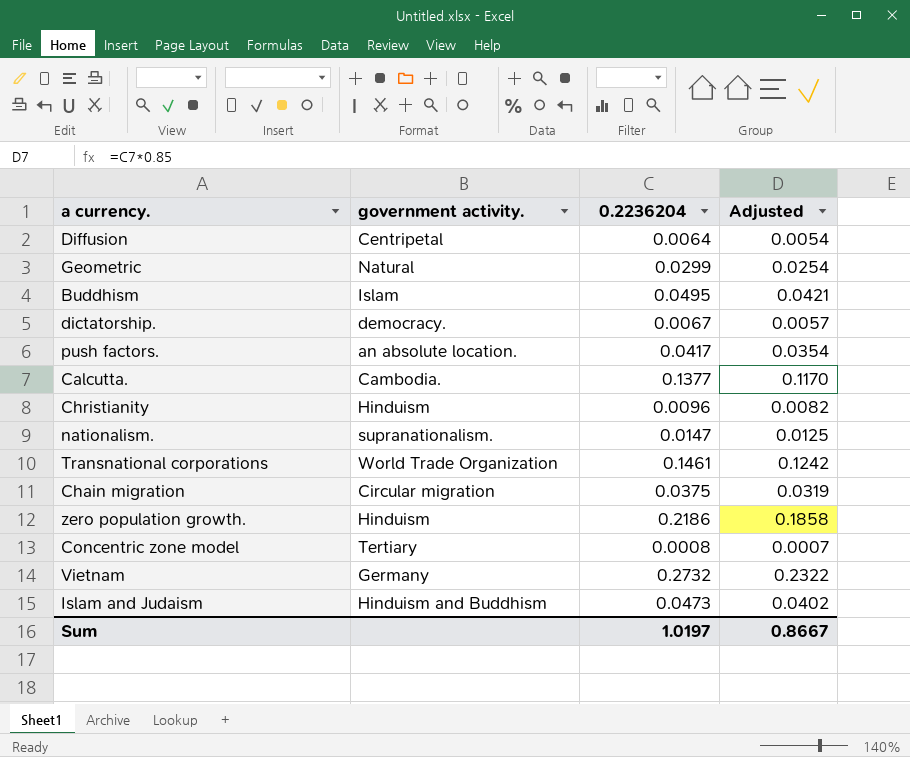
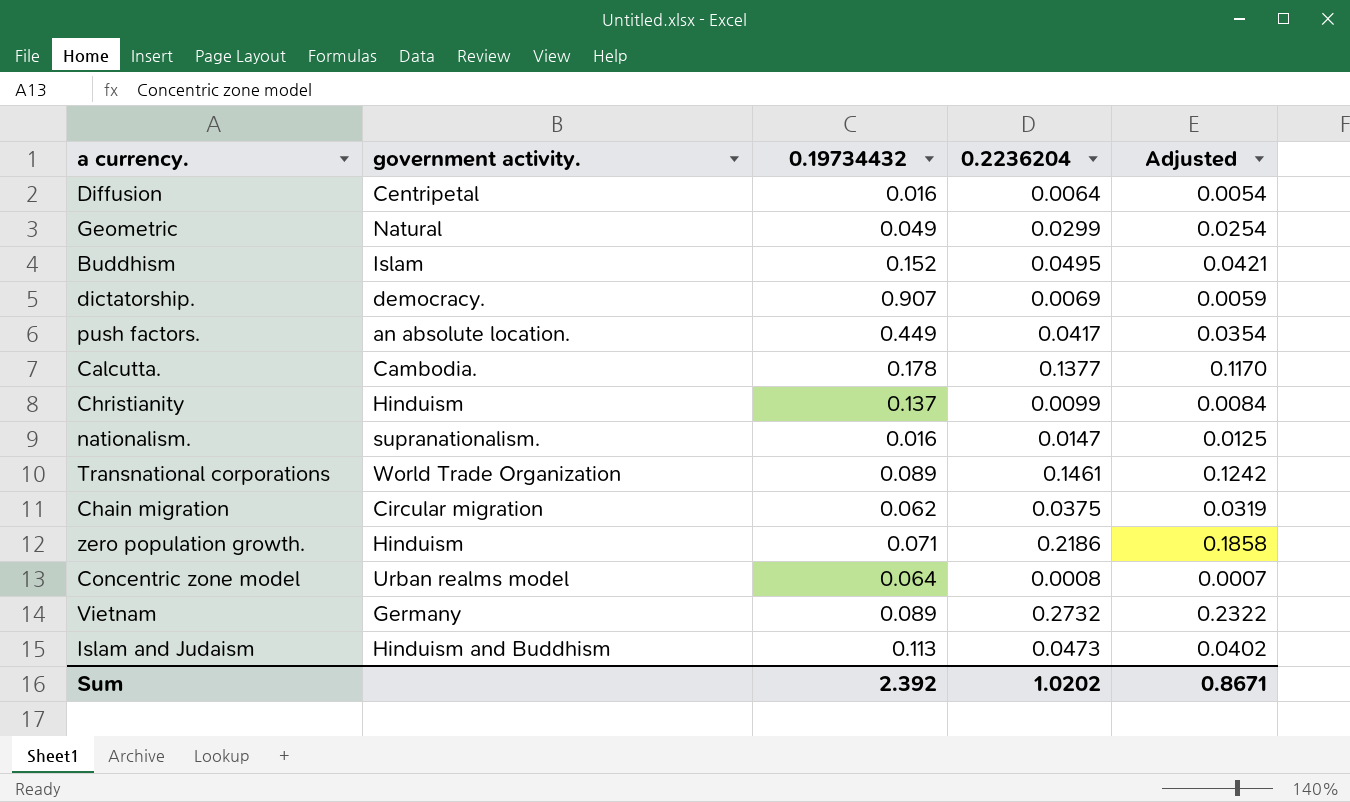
column 0.19734432 | position: none -> 3
dictatorship. | 0.2236204: 0.0067 -> 0.0069
dictatorship. | Adjusted: 0.0057 -> 0.0059
Christianity | 0.2236204: 0.0096 -> 0.0099
Christianity | Adjusted: 0.0082 -> 0.0084
Concentric zone model | government activity.: Tertiary -> Urban realms model
Sum | 0.2236204: 1.0197 -> 1.0202
Sum | Adjusted: 0.8667 -> 0.8671

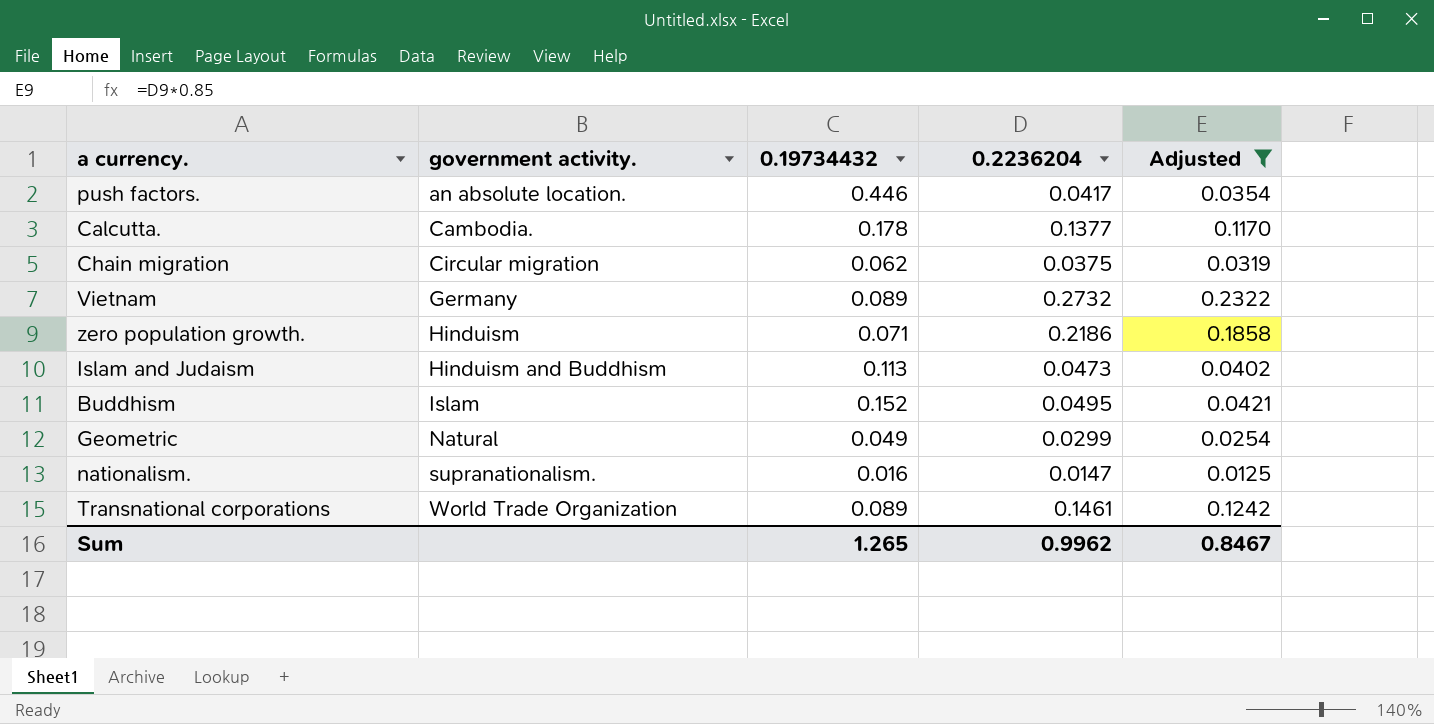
filter: none -> Adjusted >= 0.0125
row order: none -> government activity. ascending
push factors. | 0.19734432: 0.449 -> 0.446
Sum | 0.19734432: 2.392 -> 1.265
Sum | 0.2236204: 1.0202 -> 0.9962
Sum | Adjusted: 0.8671 -> 0.8467

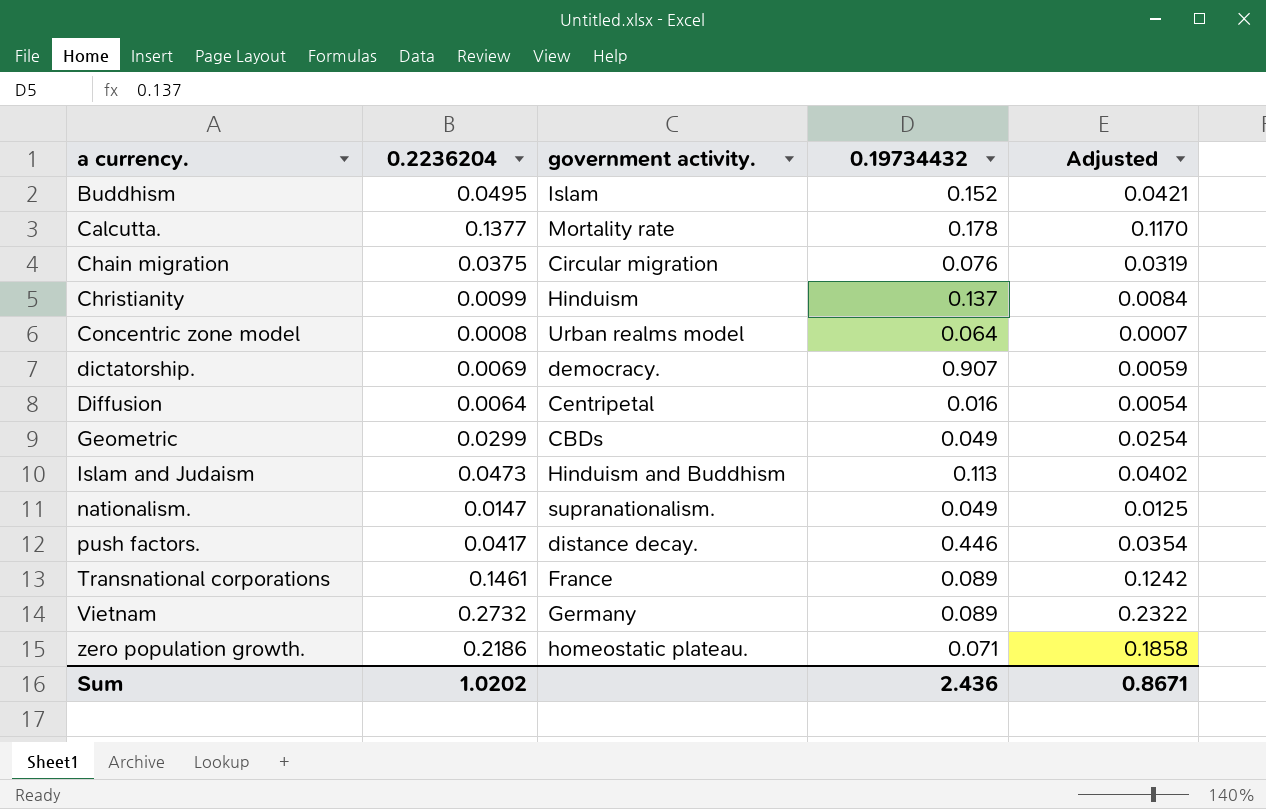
filter: Adjusted >= 0.0125 -> none
row order: government activity. ascending -> a currency. ascending
column 0.2236204 | position: 4 -> 2
Calcutta. | government activity.: Cambodia. -> Mortality rate
Chain migration | 0.19734432: 0.062 -> 0.076
Geometric | government activity.: Natural -> CBDs
nationalism. | 0.19734432: 0.016 -> 0.049
push factors. | government activity.: an absolute location. -> distance decay.
Transnational corporations | government activity.: World Trade Organization -> France
zero population growth. | government activity.: Hinduism -> homeostatic plateau.
Sum | 0.2236204: 0.9962 -> 1.0202
Sum | 0.19734432: 1.265 -> 2.436
Sum | Adjusted: 0.8467 -> 0.8671

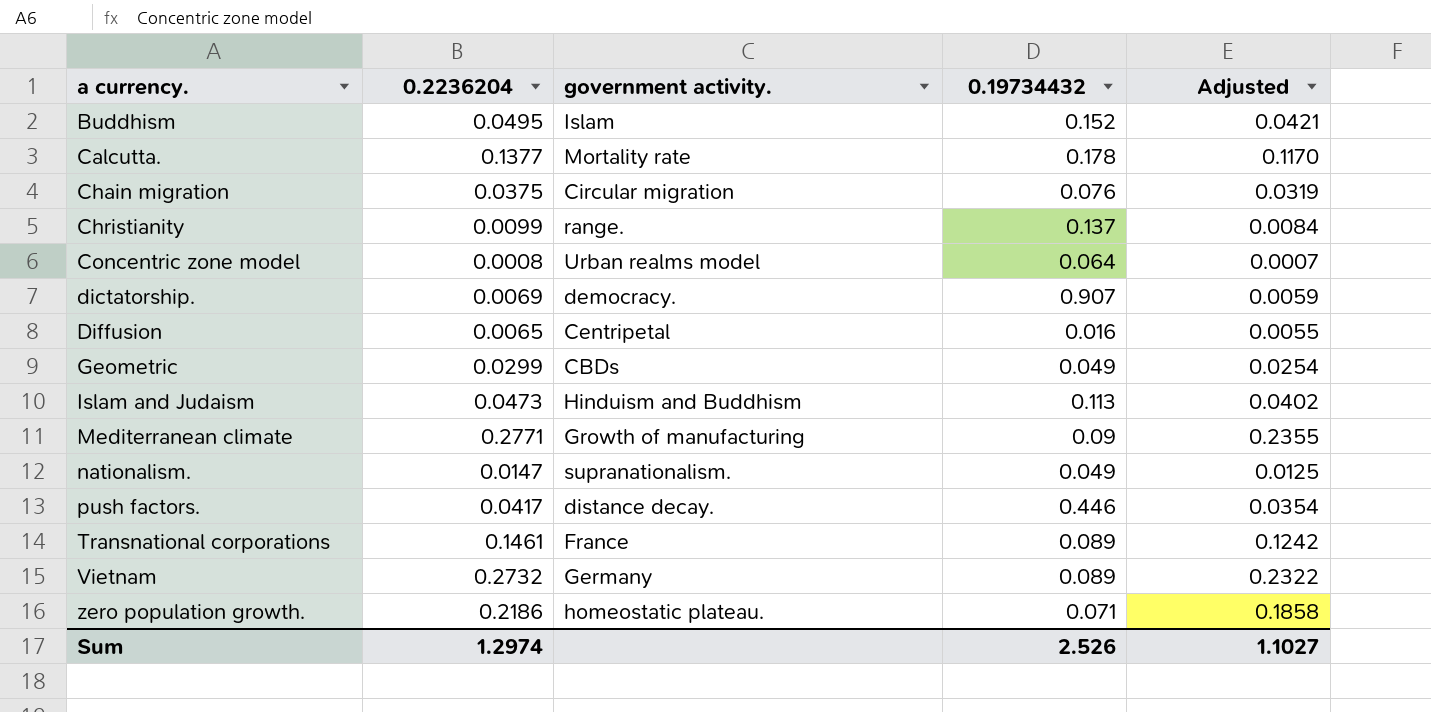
Christianity | government activity.: Hinduism -> range.
Diffusion | 0.2236204: 0.0064 -> 0.0065
Diffusion | Adjusted: 0.0054 -> 0.0055
row Mediterranean climate: none -> 0.2771 | Growth of manufacturing | 0.09 | 0.2355
Sum | 0.2236204: 1.0202 -> 1.2974
Sum | 0.19734432: 2.436 -> 2.526
Sum | Adjusted: 0.8671 -> 1.1027

